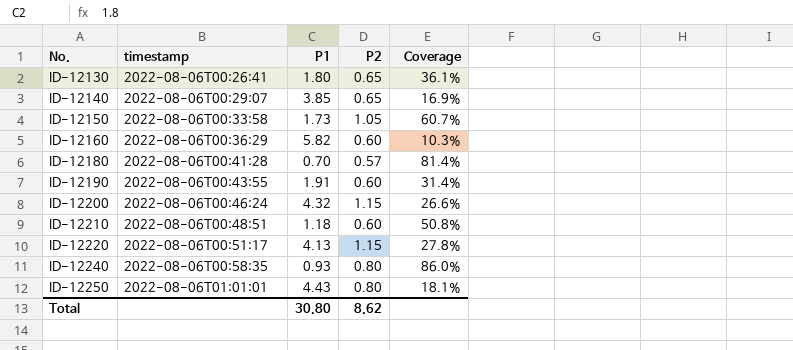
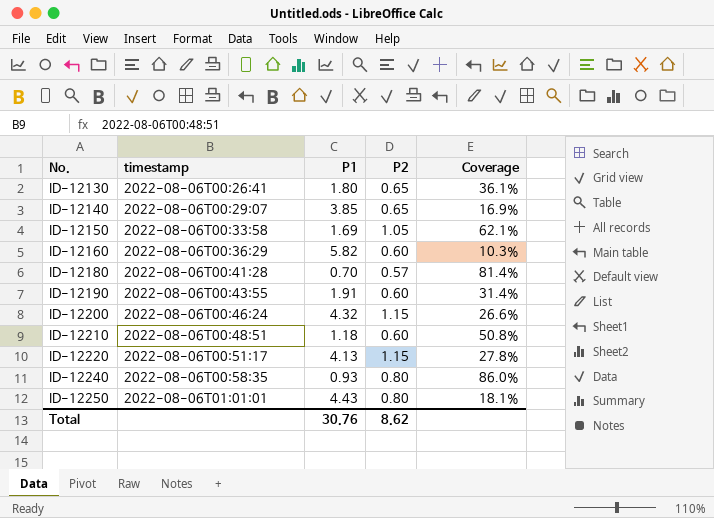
ID-12150 | P1: 1.73 -> 1.69
ID-12150 | Coverage: 60.7% -> 62.1%
Total | P1: 30.80 -> 30.76

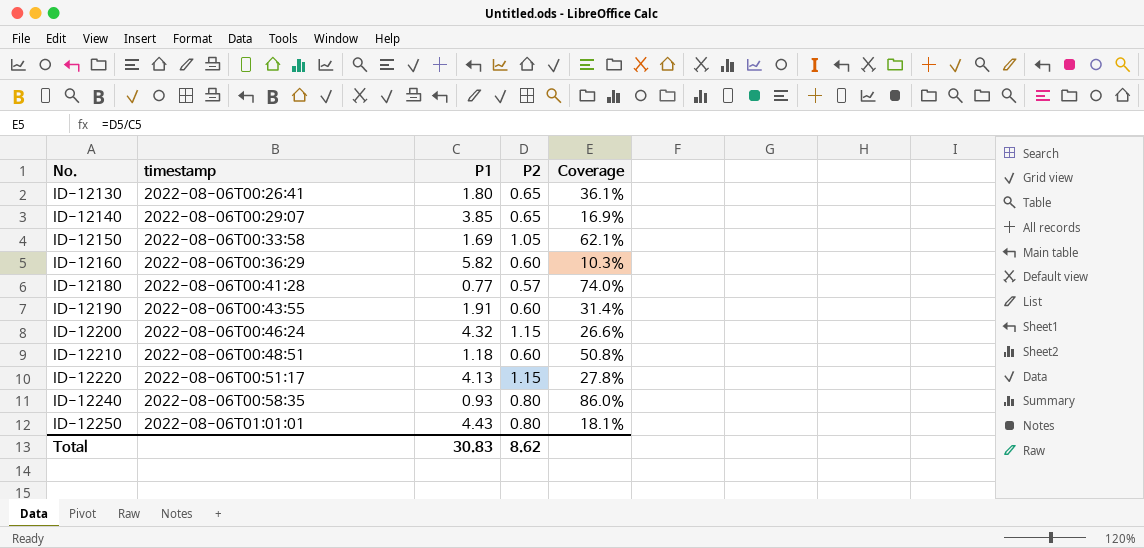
ID-12180 | P1: 0.70 -> 0.77
ID-12180 | Coverage: 81.4% -> 74.0%
Total | P1: 30.76 -> 30.83

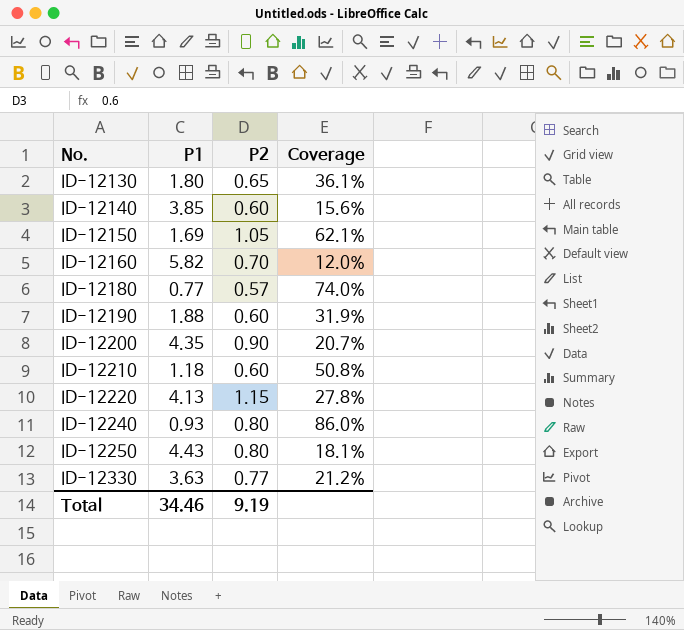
column timestamp | position: 2 -> none
ID-12140 | P2: 0.65 -> 0.60
ID-12140 | Coverage: 16.9% -> 15.6%
ID-12160 | P2: 0.60 -> 0.70
ID-12160 | Coverage: 10.3% -> 12.0%
ID-12190 | P1: 1.91 -> 1.88
ID-12190 | Coverage: 31.4% -> 31.9%
ID-12200 | P1: 4.32 -> 4.35
ID-12200 | P2: 1.15 -> 0.90
ID-12200 | Coverage: 26.6% -> 20.7%
row ID-12330: none -> 3.63 | 0.77 | 21.2%
Total | P1: 30.83 -> 34.46
Total | P2: 8.62 -> 9.19

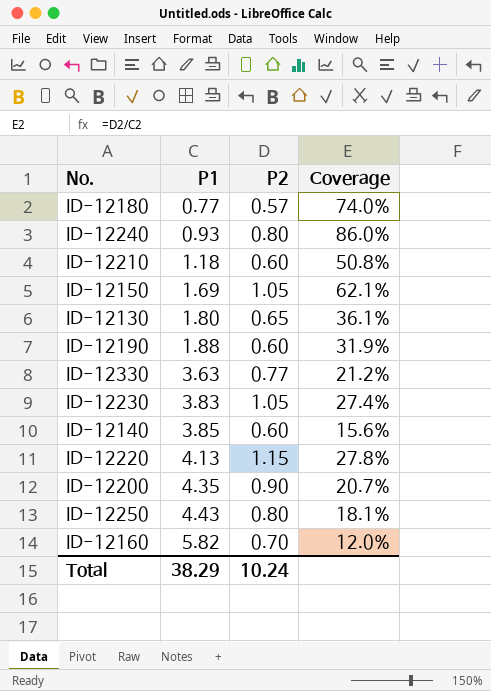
row order: No. ascending -> P1 ascending
row ID-12230: none -> 3.83 | 1.05 | 27.4%
Total | P1: 34.46 -> 38.29
Total | P2: 9.19 -> 10.24

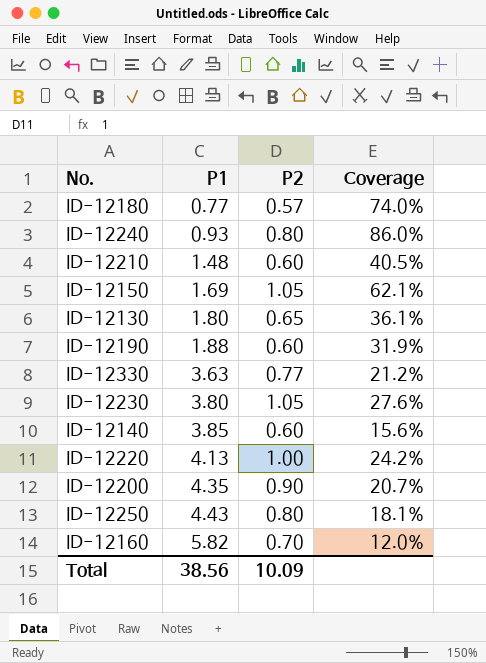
ID-12210 | P1: 1.18 -> 1.48
ID-12210 | Coverage: 50.8% -> 40.5%
ID-12230 | P1: 3.83 -> 3.80
ID-12230 | Coverage: 27.4% -> 27.6%
ID-12220 | P2: 1.15 -> 1.00
ID-12220 | Coverage: 27.8% -> 24.2%
Total | P1: 38.29 -> 38.56
Total | P2: 10.24 -> 10.09

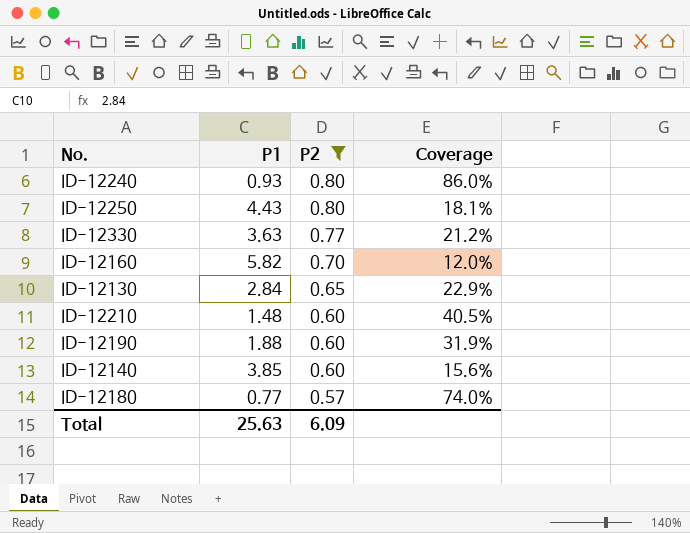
filter: none -> P2 <= 0.80
row order: P1 ascending -> P2 descending
ID-12130 | P1: 1.80 -> 2.84
ID-12130 | Coverage: 36.1% -> 22.9%
Total | P1: 38.56 -> 25.63
Total | P2: 10.09 -> 6.09

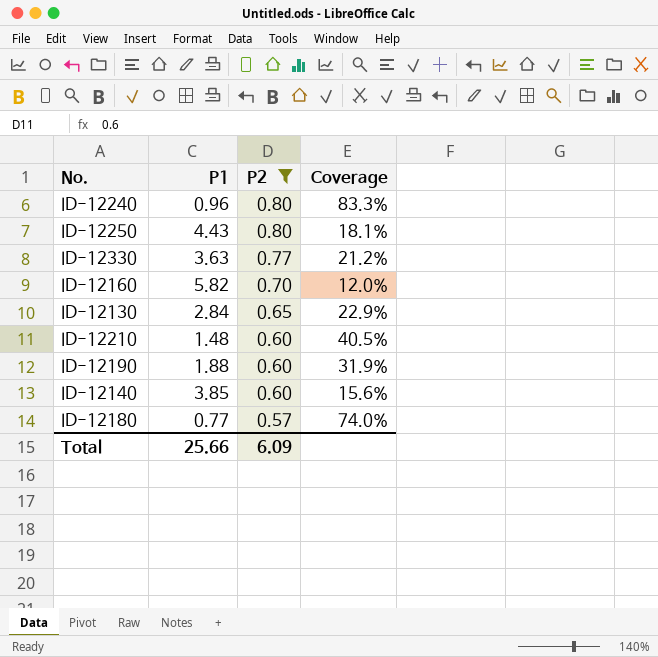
ID-12240 | P1: 0.93 -> 0.96
ID-12240 | Coverage: 86.0% -> 83.3%
Total | P1: 25.63 -> 25.66

